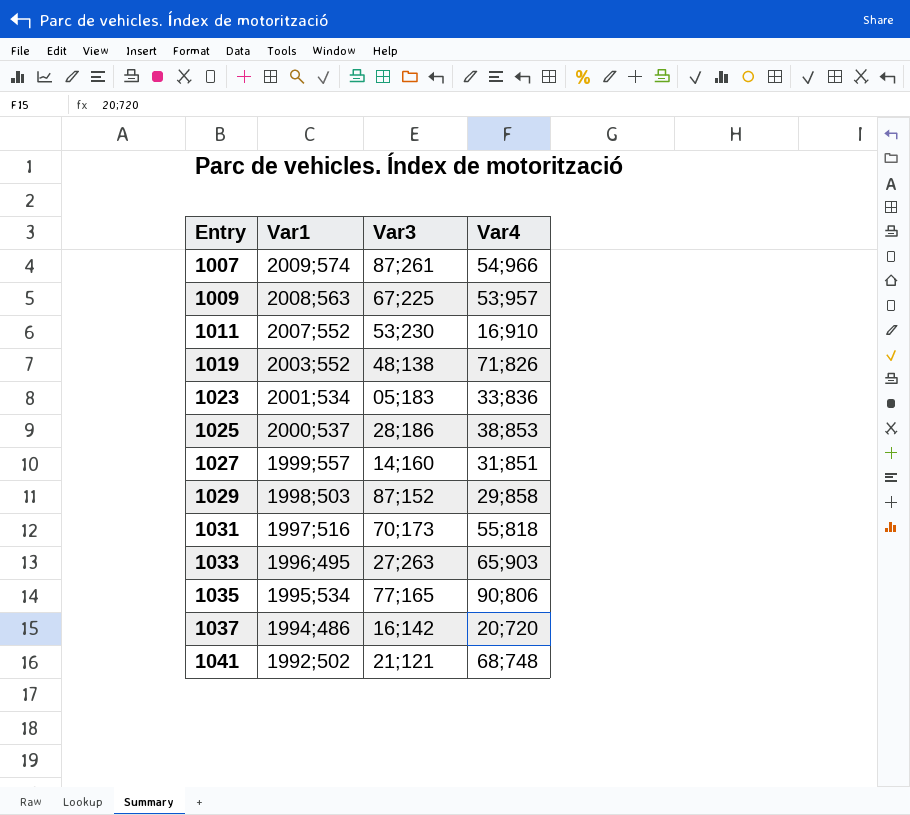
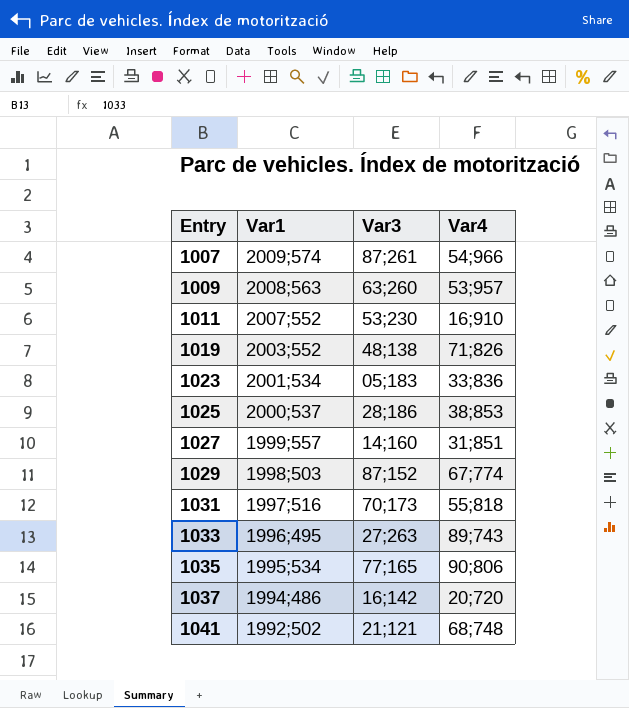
1009 | Var3: 67;225 -> 63;260
1029 | Var4: 29;858 -> 67;774
1033 | Var4: 65;903 -> 89;743

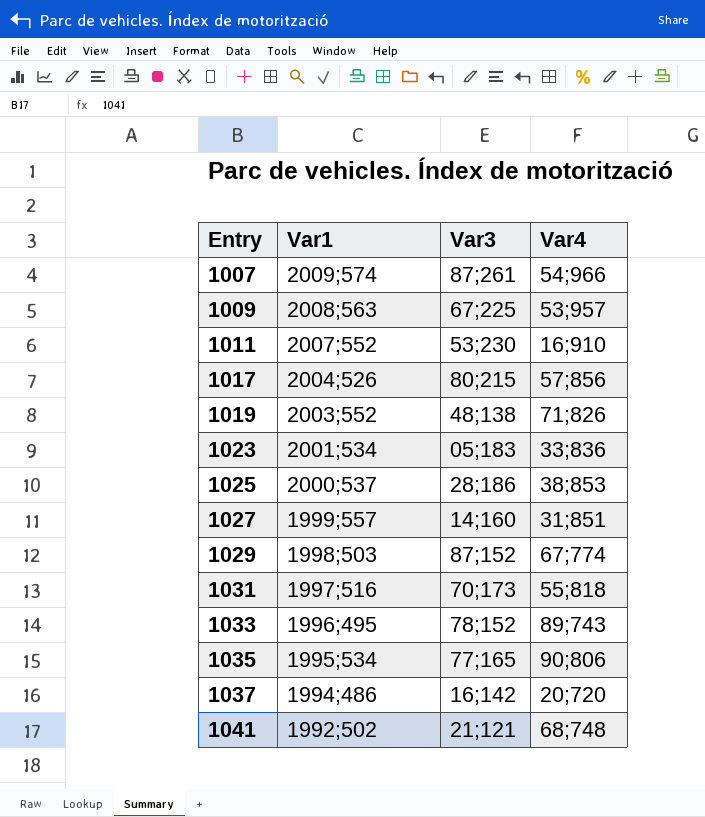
1009 | Var3: 63;260 -> 67;225
row 1017: none -> 2004;526 | 80;215 | 57;856
1033 | Var3: 27;263 -> 78;152

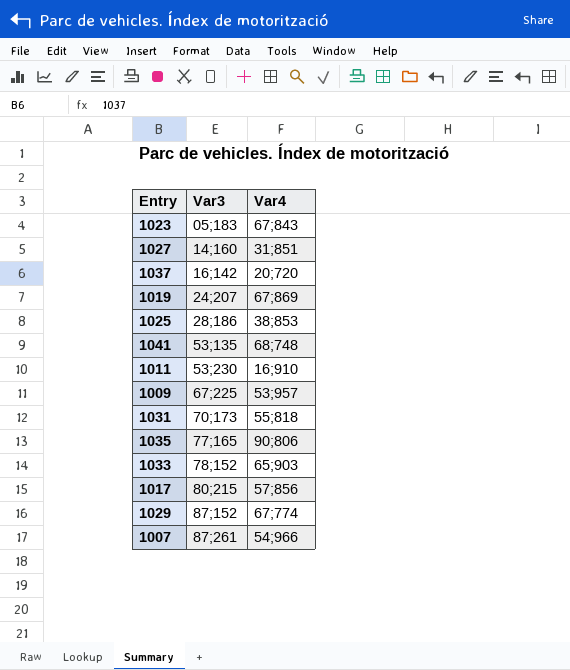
row order: Entry ascending -> Var3 ascending
column Var1 | position: 2 -> none
1023 | Var4: 33;836 -> 67;843
1019 | Var3: 48;138 -> 24;207
1019 | Var4: 71;826 -> 67;869
1041 | Var3: 21;121 -> 53;135
1033 | Var4: 89;743 -> 65;903

